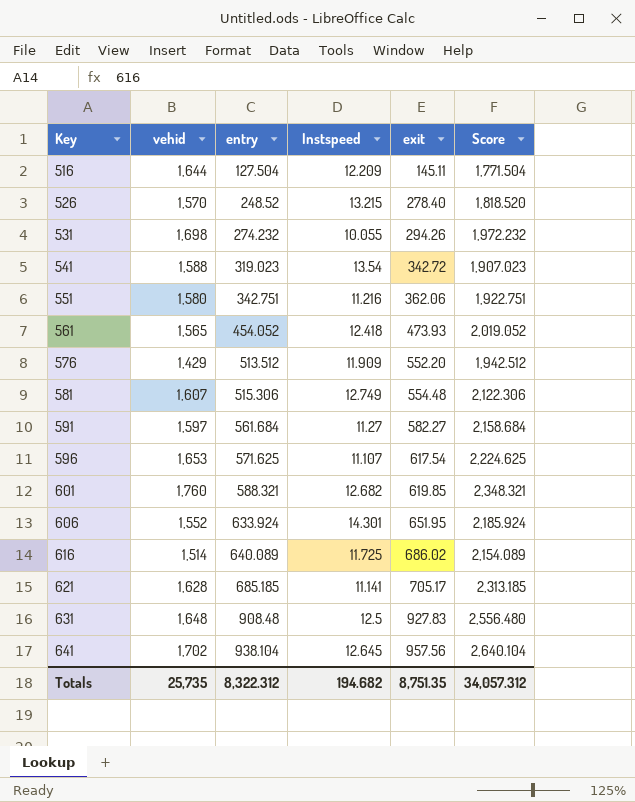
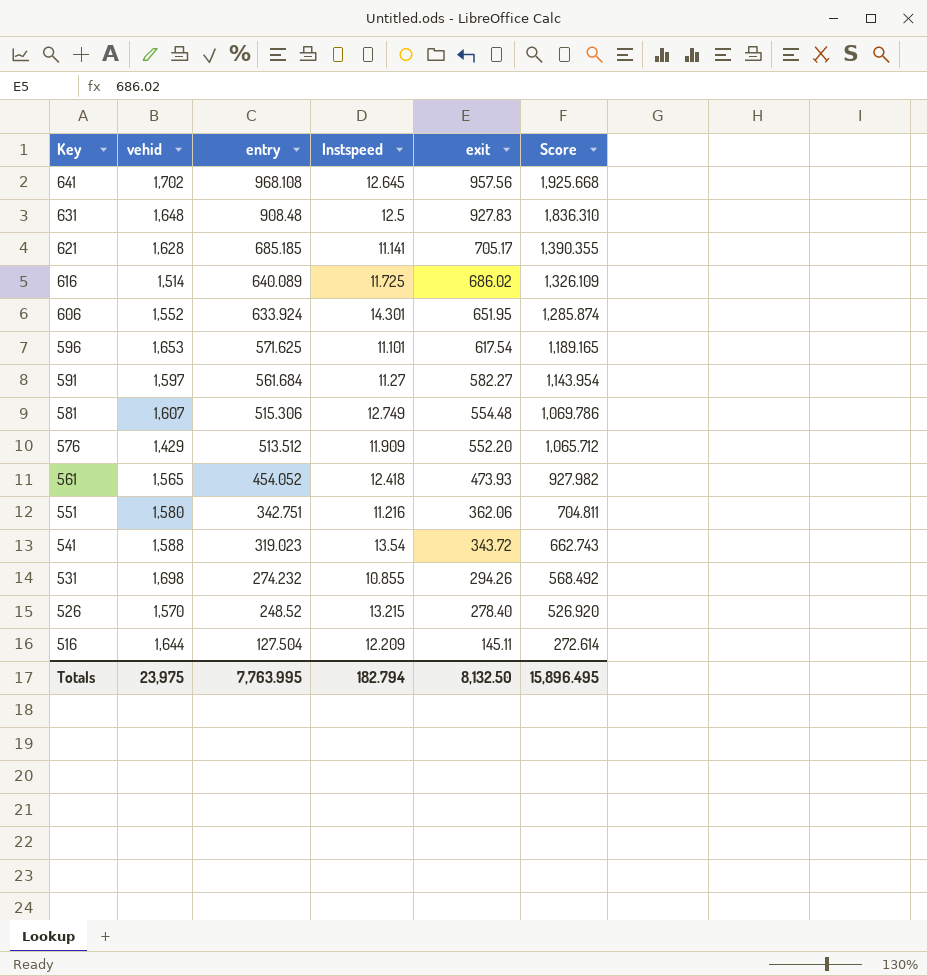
row order: Key ascending -> Key descending
column Score | formula: [vehid] + [entry] -> [entry] + [exit]
row 601: 1,760 | 588.321 | 12.682 | 619.85 | 2,348.321 -> none
641 | entry: 938.104 -> 968.108
596 | Instspeed: 11.107 -> 11.101
541 | exit: 342.72 -> 343.72
531 | Instspeed: 10.055 -> 10.855
Totals | vehid: 25,735 -> 23,975
Totals | entry: 8,322.312 -> 7,763.995
Totals | Instspeed: 194.682 -> 182.794
Totals | exit: 8,751.35 -> 8,132.50
Totals | Score: 34,057.312 -> 15,896.495

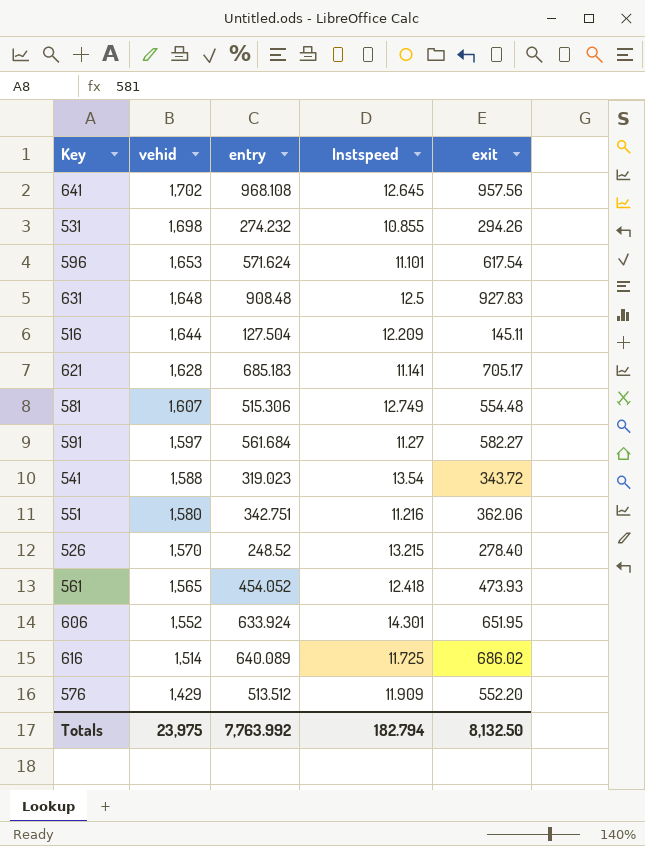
row order: Key descending -> vehid descending
column Score | formula: [entry] + [exit] -> none
596 | entry: 571.625 -> 571.624
621 | entry: 685.185 -> 685.183
Totals | entry: 7,763.995 -> 7,763.992

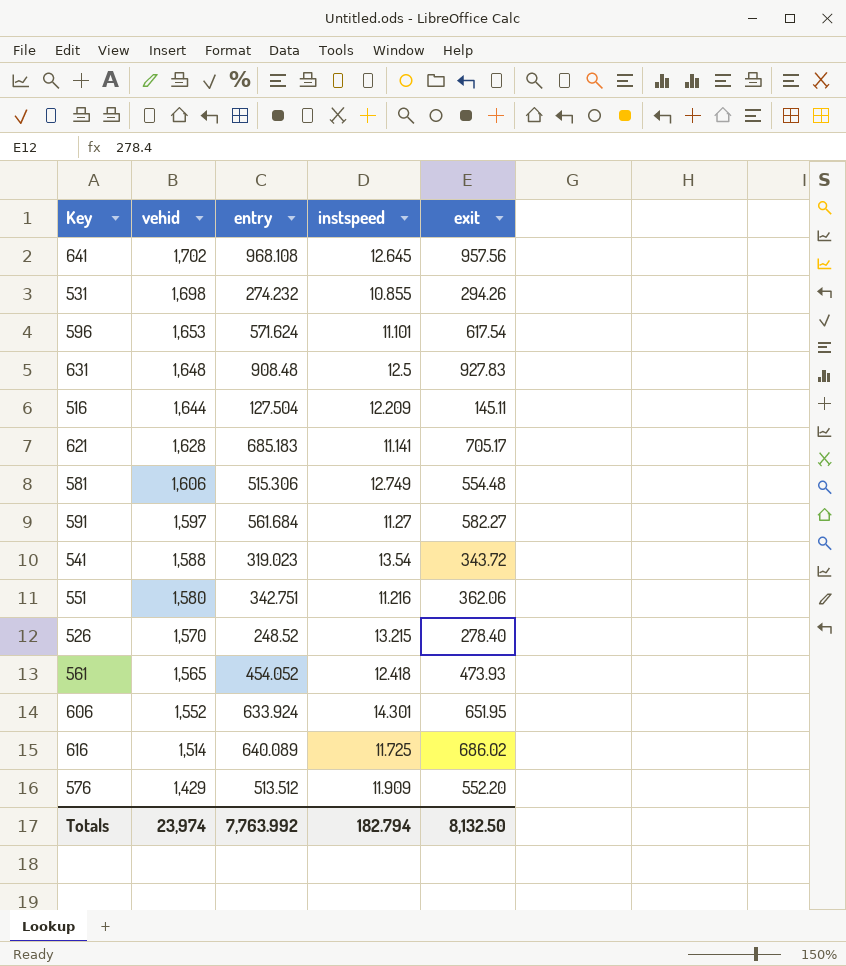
column name: Instspeed -> instspeed
581 | vehid: 1,607 -> 1,606
Totals | vehid: 23,975 -> 23,974

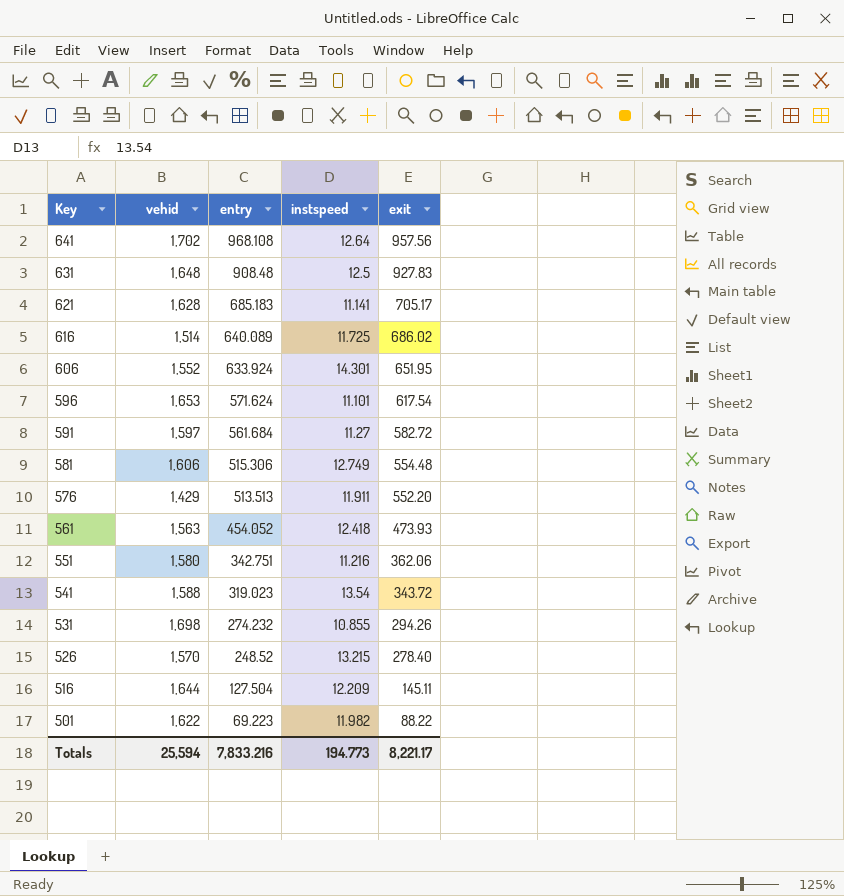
row order: vehid descending -> Key descending
641 | instspeed: 12.645 -> 12.64
591 | exit: 582.27 -> 582.72
576 | entry: 513.512 -> 513.513
576 | instspeed: 11.909 -> 11.911
561 | vehid: 1,565 -> 1,563
row 501: none -> 1,622 | 69.223 | 11.982 | 88.22
Totals | vehid: 23,974 -> 25,594
Totals | entry: 7,763.992 -> 7,833.216
Totals | instspeed: 182.794 -> 194.773
Totals | exit: 8,132.50 -> 8,221.17

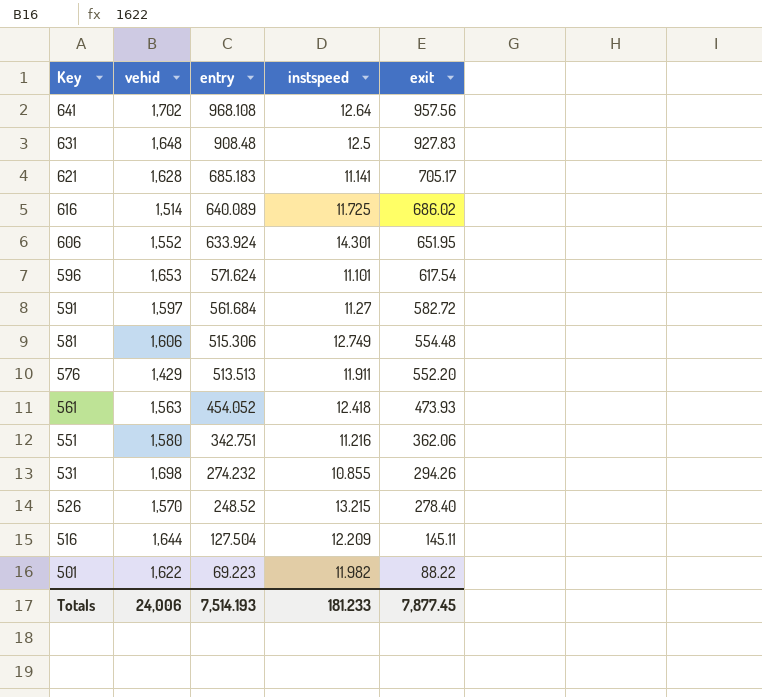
row 541: 1,588 | 319.023 | 13.54 | 343.72 -> none
Totals | vehid: 25,594 -> 24,006
Totals | entry: 7,833.216 -> 7,514.193
Totals | instspeed: 194.773 -> 181.233
Totals | exit: 8,221.17 -> 7,877.45

